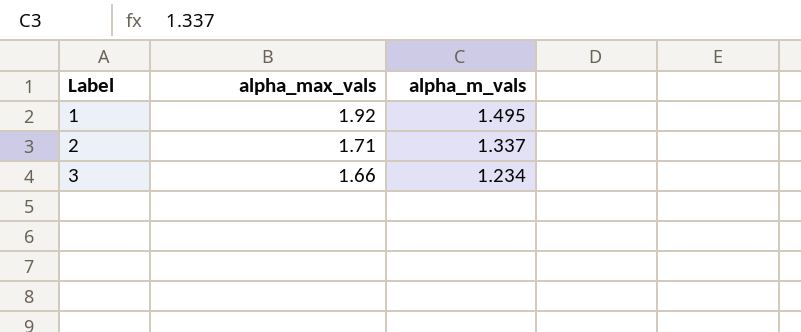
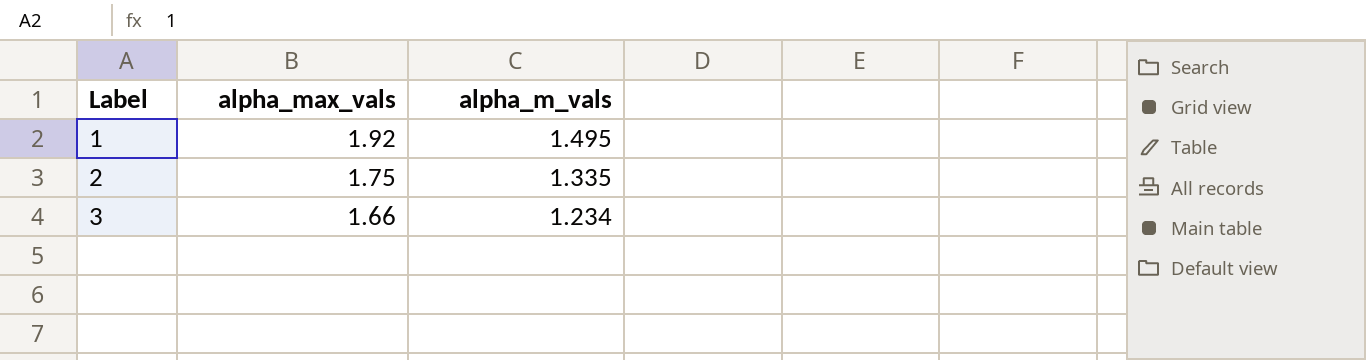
2 | alpha_max_vals: 1.71 -> 1.75
2 | alpha_m_vals: 1.337 -> 1.335

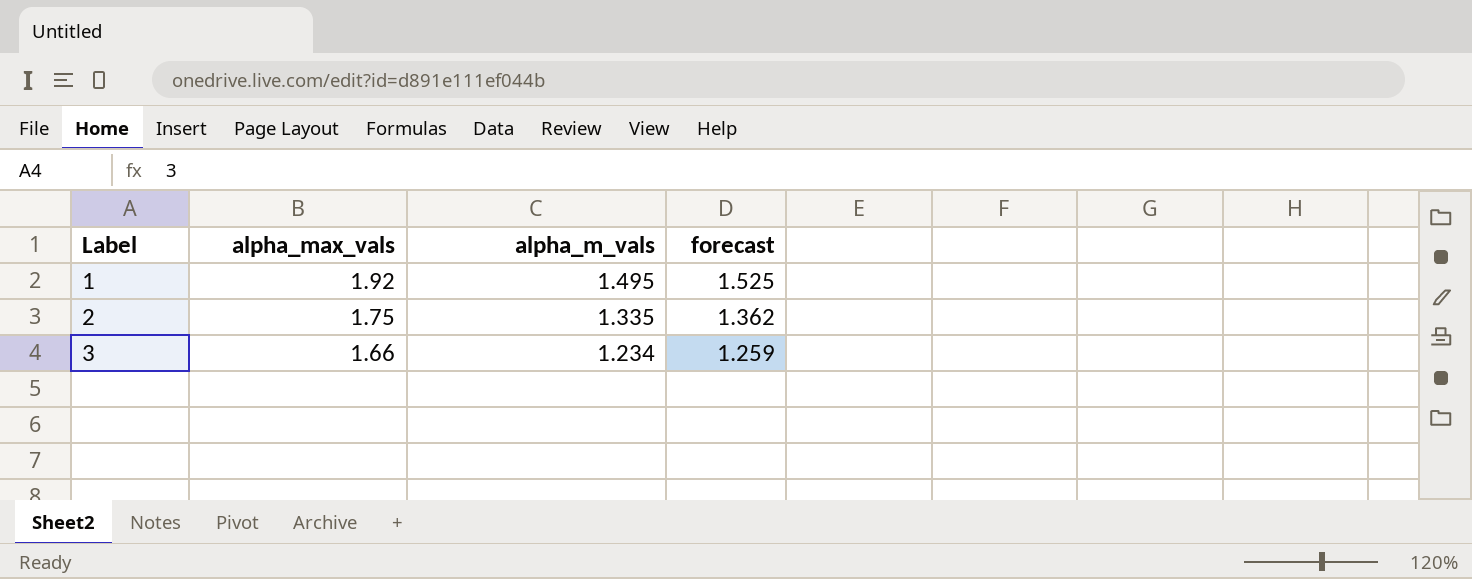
column forecast | formula: none -> [alpha_m_vals] * 1.02

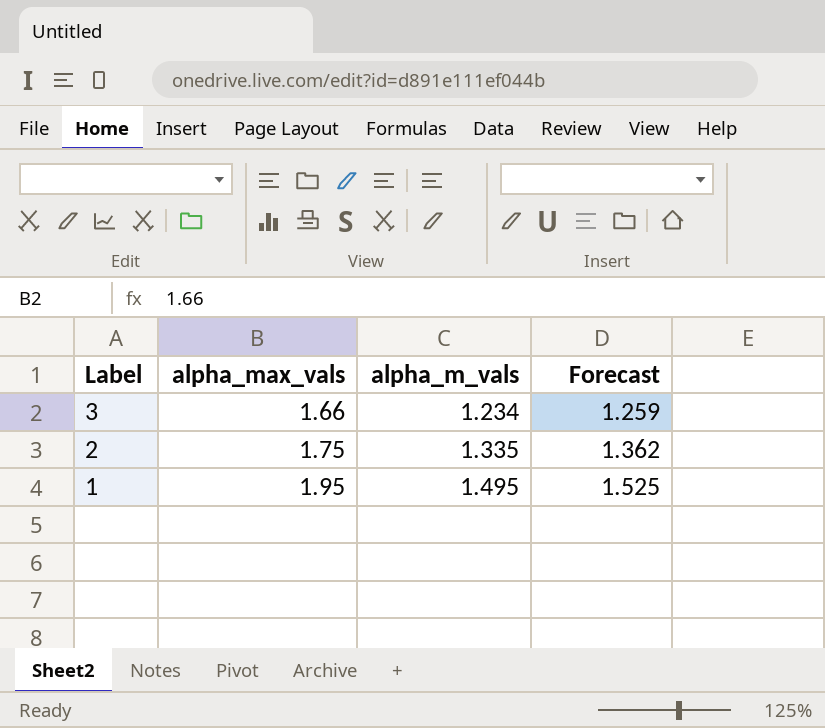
row order: Label ascending -> Label descending
column name: forecast -> Forecast
1 | alpha_max_vals: 1.92 -> 1.95

